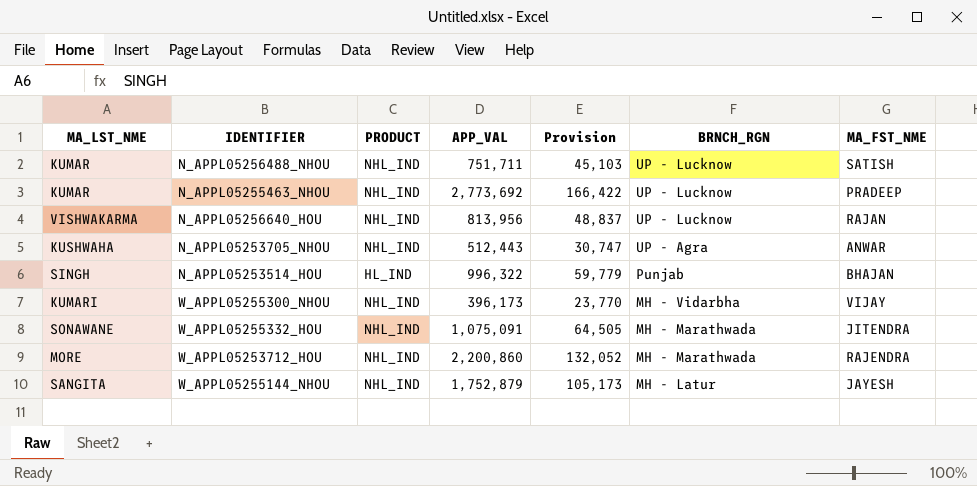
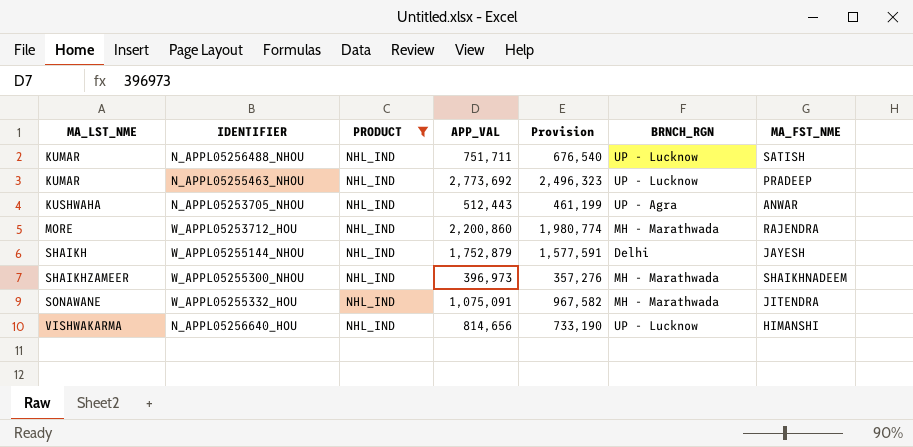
filter: none -> PRODUCT = NHL_IND
row order: BRNCH_RGN descending -> MA_LST_NME ascending
column Provision | formula: [APP_VAL] * 0.06 -> [APP_VAL] * 0.9
W_APPL05255144_NHOU | MA_LST_NME: SANGITA -> SHAIKH
W_APPL05255144_NHOU | BRNCH_RGN: MH - Latur -> Delhi
W_APPL05255300_NHOU | MA_LST_NME: KUMARI -> SHAIKHZAMEER
W_APPL05255300_NHOU | APP_VAL: 396,173 -> 396,973
W_APPL05255300_NHOU | BRNCH_RGN: MH - Vidarbha -> MH - Marathwada
W_APPL05255300_NHOU | MA_FST_NME: VIJAY -> SHAIKHNADEEM
N_APPL05256640_HOU | APP_VAL: 813,956 -> 814,656
N_APPL05256640_HOU | MA_FST_NME: RAJAN -> HIMANSHI

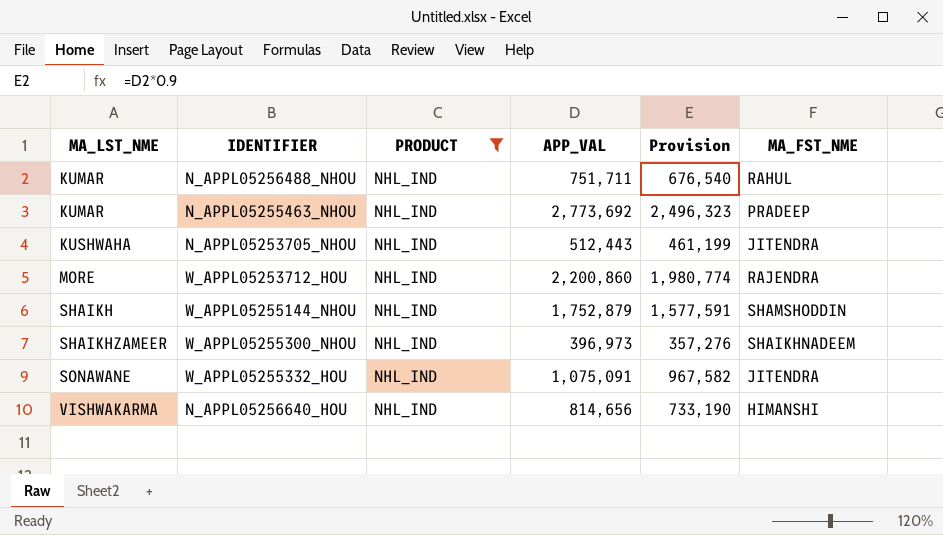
column BRNCH_RGN | position: 6 -> none
N_APPL05256488_NHOU | MA_FST_NME: SATISH -> RAHUL
N_APPL05253705_NHOU | MA_FST_NME: ANWAR -> JITENDRA
W_APPL05255144_NHOU | MA_FST_NME: JAYESH -> SHAMSHODDIN

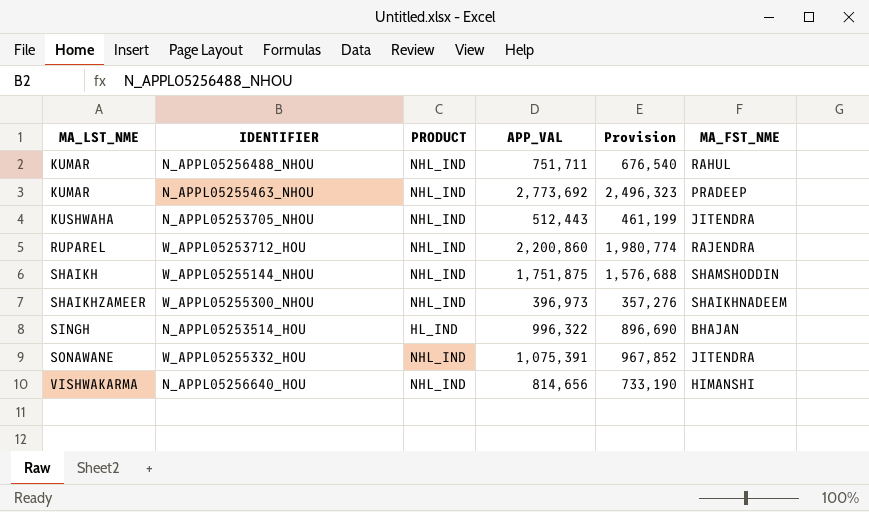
filter: PRODUCT = NHL_IND -> none
W_APPL05253712_HOU | MA_LST_NME: MORE -> RUPAREL
W_APPL05255144_NHOU | APP_VAL: 1,752,879 -> 1,751,875
W_APPL05255144_NHOU | Provision: 1,577,591 -> 1,576,688
W_APPL05255332_HOU | APP_VAL: 1,075,091 -> 1,075,391
W_APPL05255332_HOU | Provision: 967,582 -> 967,852

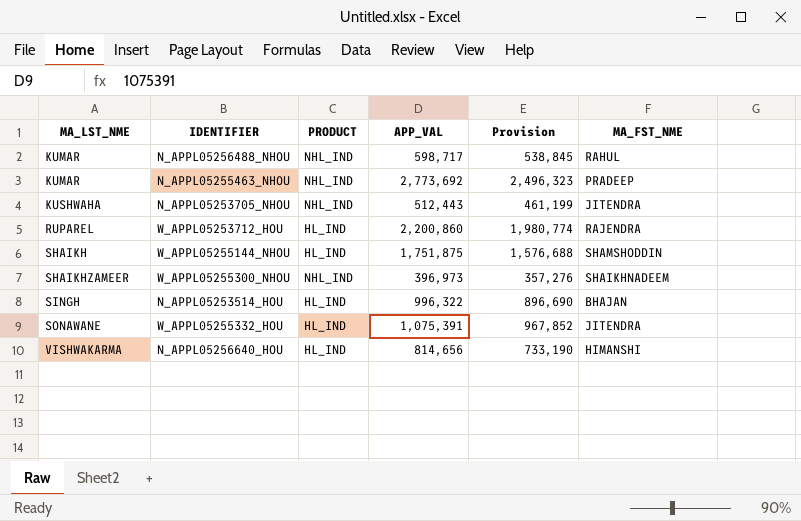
N_APPL05256488_NHOU | APP_VAL: 751,711 -> 598,717
N_APPL05256488_NHOU | Provision: 676,540 -> 538,845
W_APPL05253712_HOU | PRODUCT: NHL_IND -> HL_IND
W_APPL05255144_NHOU | PRODUCT: NHL_IND -> HL_IND
W_APPL05255332_HOU | PRODUCT: NHL_IND -> HL_IND
N_APPL05256640_HOU | PRODUCT: NHL_IND -> HL_IND

